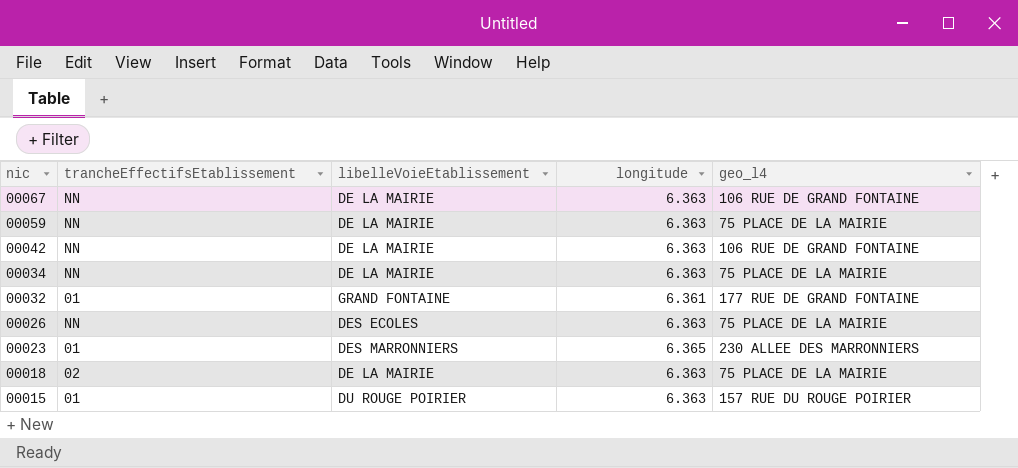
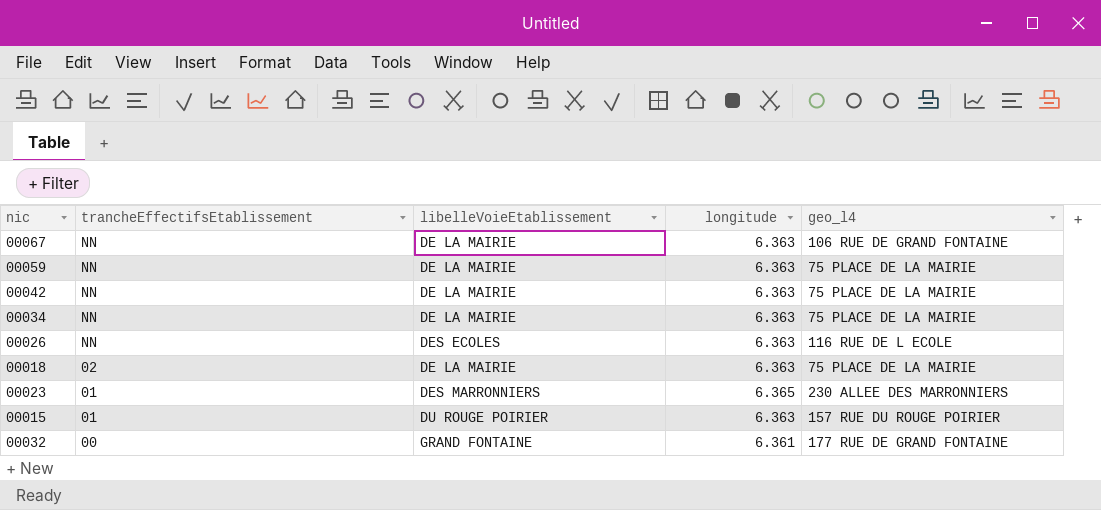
row order: nic descending -> trancheEffectifsEtablissement descending
00042 | geo_l4: 106 RUE DE GRAND FONTAINE -> 75 PLACE DE LA MAIRIE
00026 | geo_l4: 75 PLACE DE LA MAIRIE -> 116 RUE DE L ECOLE
00032 | trancheEffectifsEtablissement: 01 -> 00

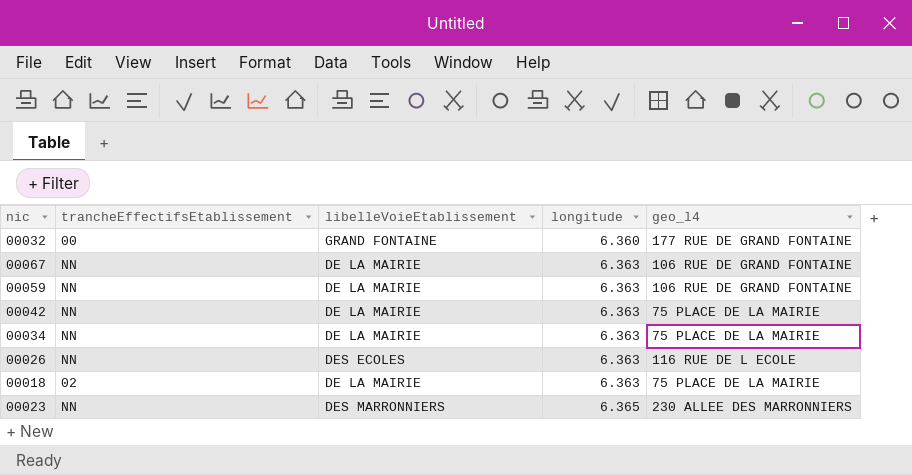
row order: trancheEffectifsEtablissement descending -> longitude ascending
row 00015: 01 | DU ROUGE POIRIER | 6.363 | 157 RUE DU ROUGE POIRIER -> none
00032 | longitude: 6.361 -> 6.360
00059 | geo_l4: 75 PLACE DE LA MAIRIE -> 106 RUE DE GRAND FONTAINE
00023 | trancheEffectifsEtablissement: 01 -> NN

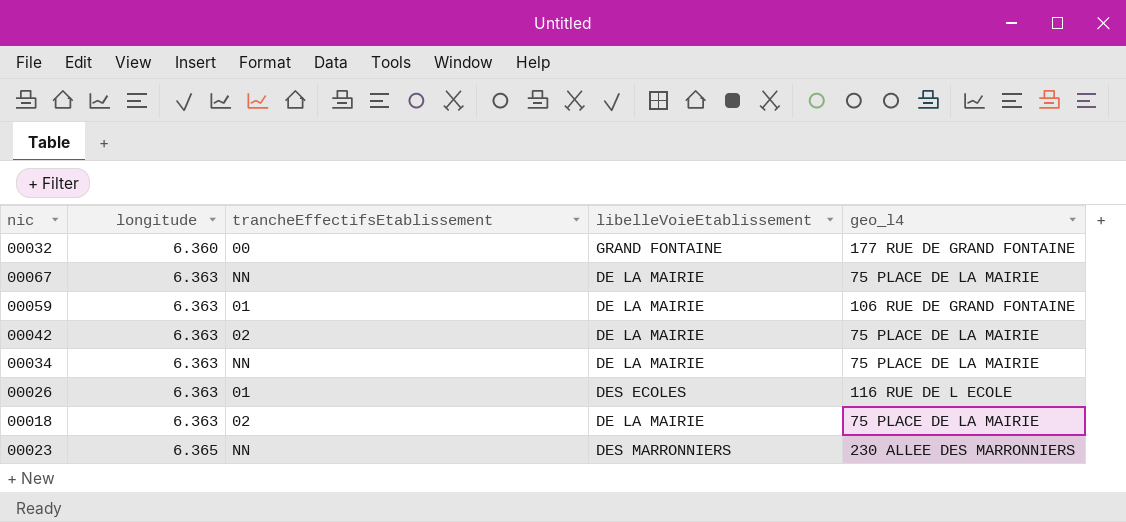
column longitude | position: 4 -> 2
00067 | geo_l4: 106 RUE DE GRAND FONTAINE -> 75 PLACE DE LA MAIRIE
00059 | trancheEffectifsEtablissement: NN -> 01
00042 | trancheEffectifsEtablissement: NN -> 02
00026 | trancheEffectifsEtablissement: NN -> 01

